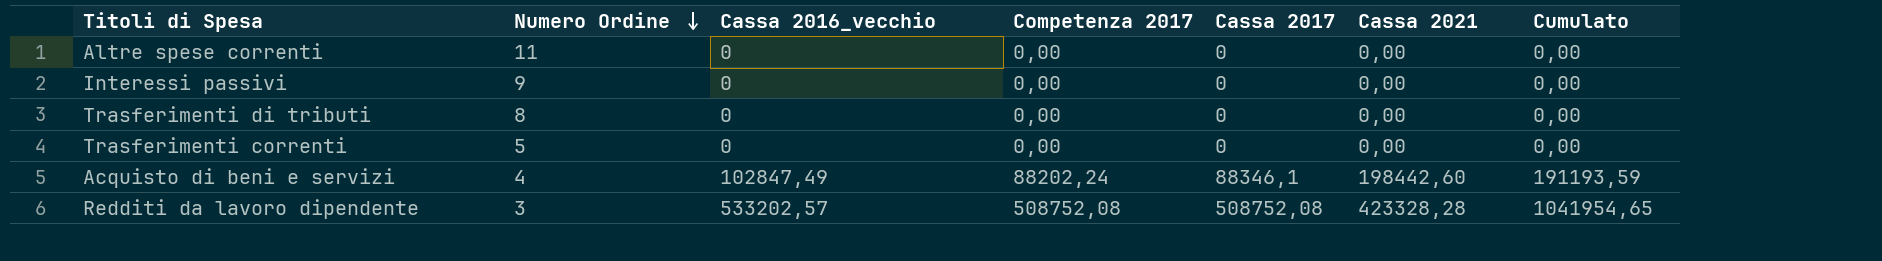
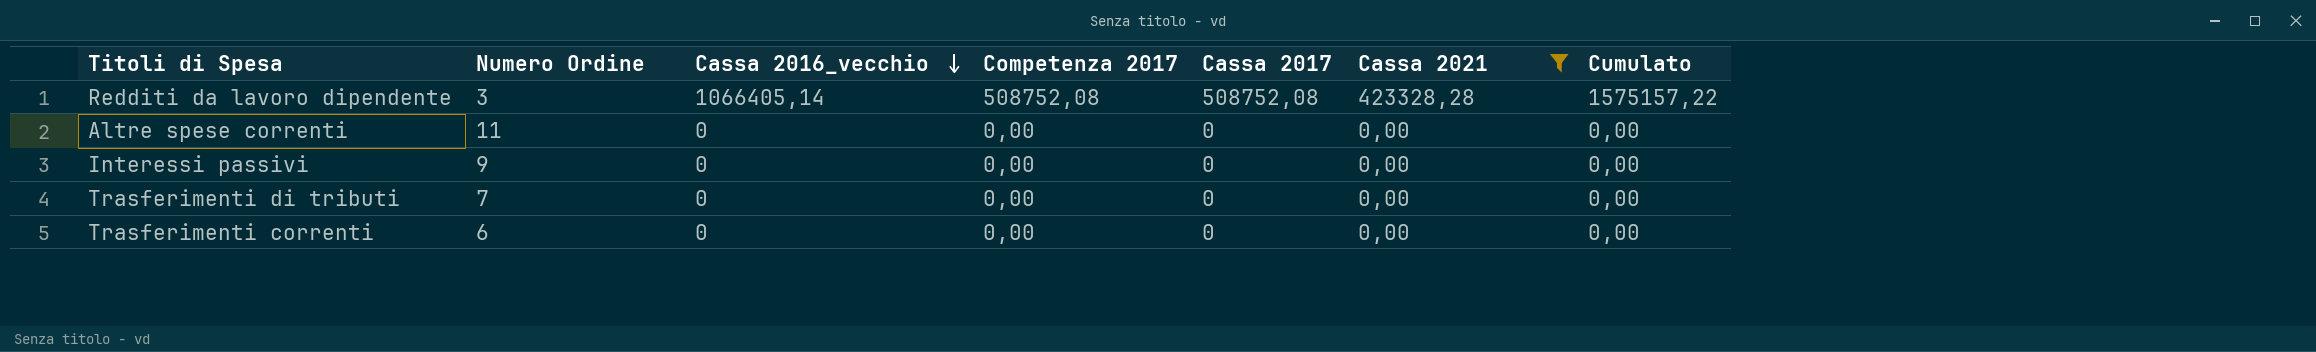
filter: none -> Cassa 2021 != 198442,60
row order: Numero Ordine descending -> Cassa 2016_vecchio descending
Redditi da lavoro dipendente | Cassa 2016_vecchio: 533202,57 -> 1066405,14
Redditi da lavoro dipendente | Cumulato: 1041954,65 -> 1575157,22
Trasferimenti di tributi | Numero Ordine: 8 -> 7
Trasferimenti correnti | Numero Ordine: 5 -> 6

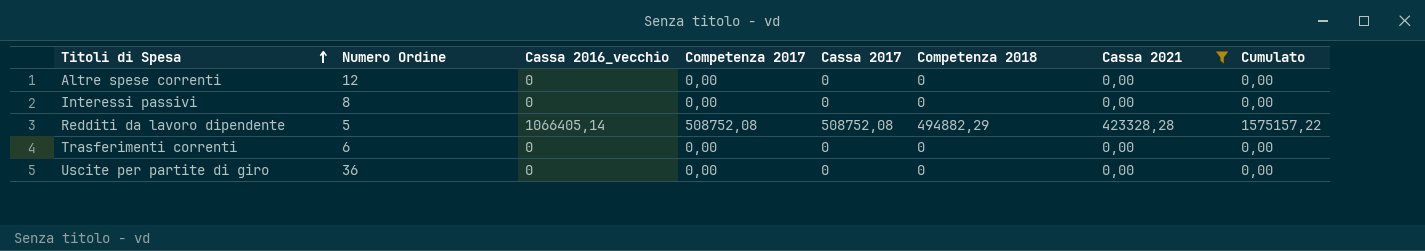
row order: Cassa 2016_vecchio descending -> Titoli di Spesa ascending
column Competenza 2018 | position: none -> 6
row Trasferimenti di tributi: 7 | 0 | 0,00 | 0 | 0,00 | 0,00 -> none
Altre spese correnti | Numero Ordine: 11 -> 12
Interessi passivi | Numero Ordine: 9 -> 8
Redditi da lavoro dipendente | Numero Ordine: 3 -> 5
row Uscite per partite di giro: none -> 36 | 0 | 0,00 | 0 | 0 | 0,00 | 0,00

